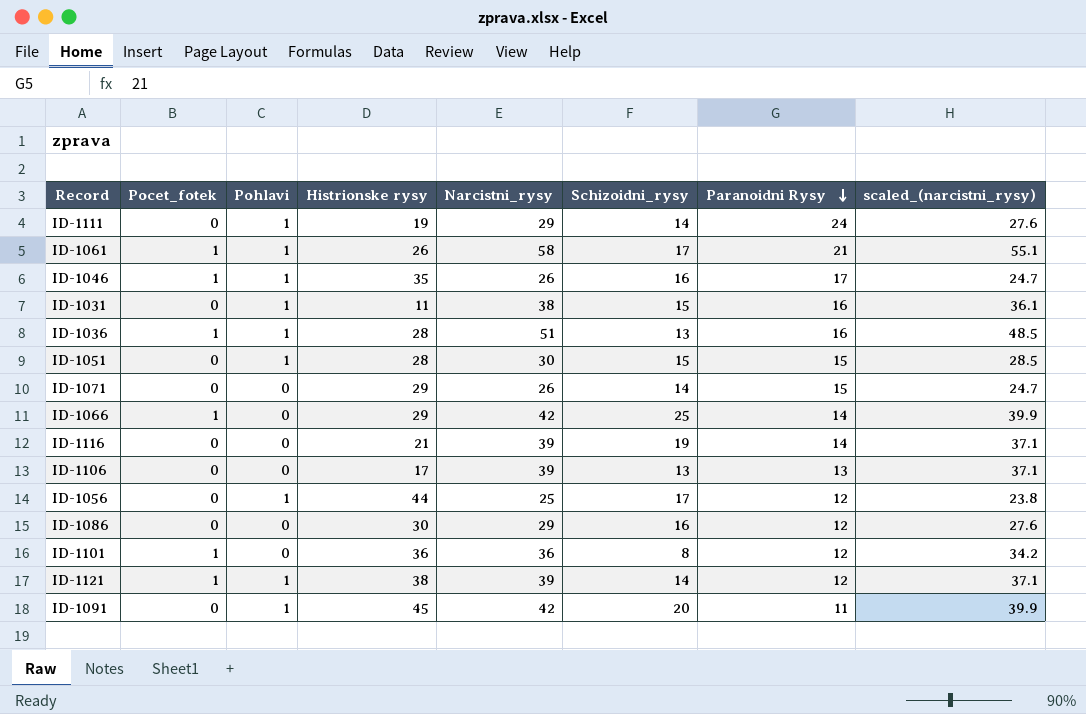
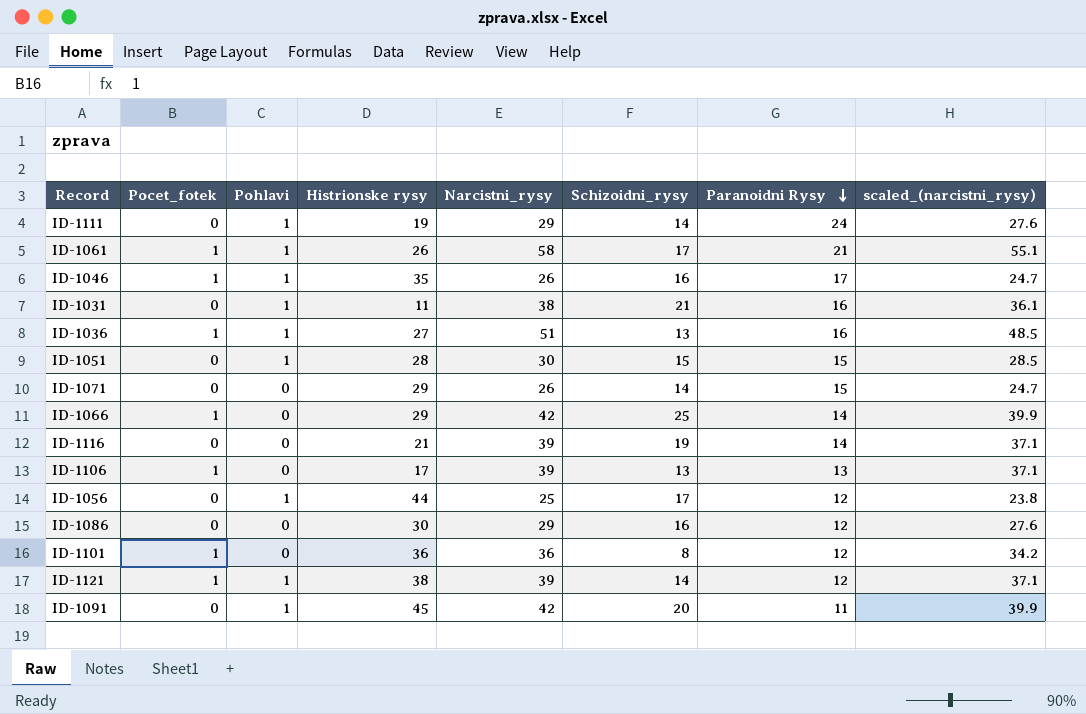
ID-1031 | Schizoidni_rysy: 15 -> 21
ID-1036 | Histrionske rysy: 28 -> 27
ID-1106 | Pocet_fotek: 0 -> 1

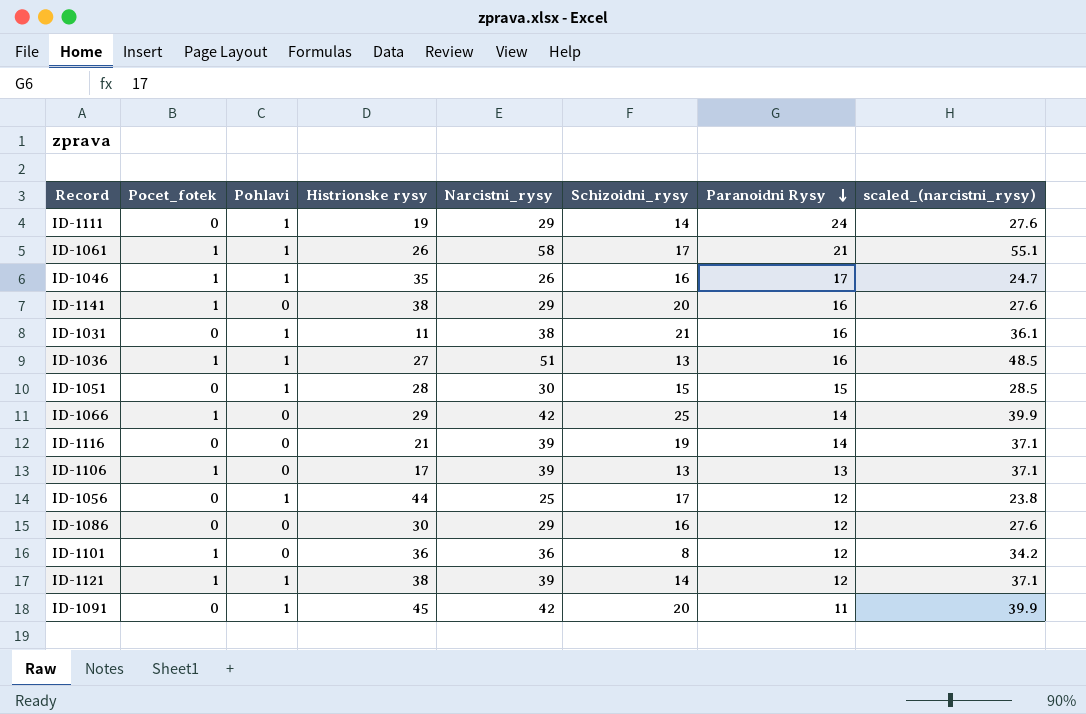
row ID-1071: 0 | 0 | 29 | 26 | 14 | 15 | 24.7 -> none
row ID-1141: none -> 1 | 0 | 38 | 29 | 20 | 16 | 27.6

